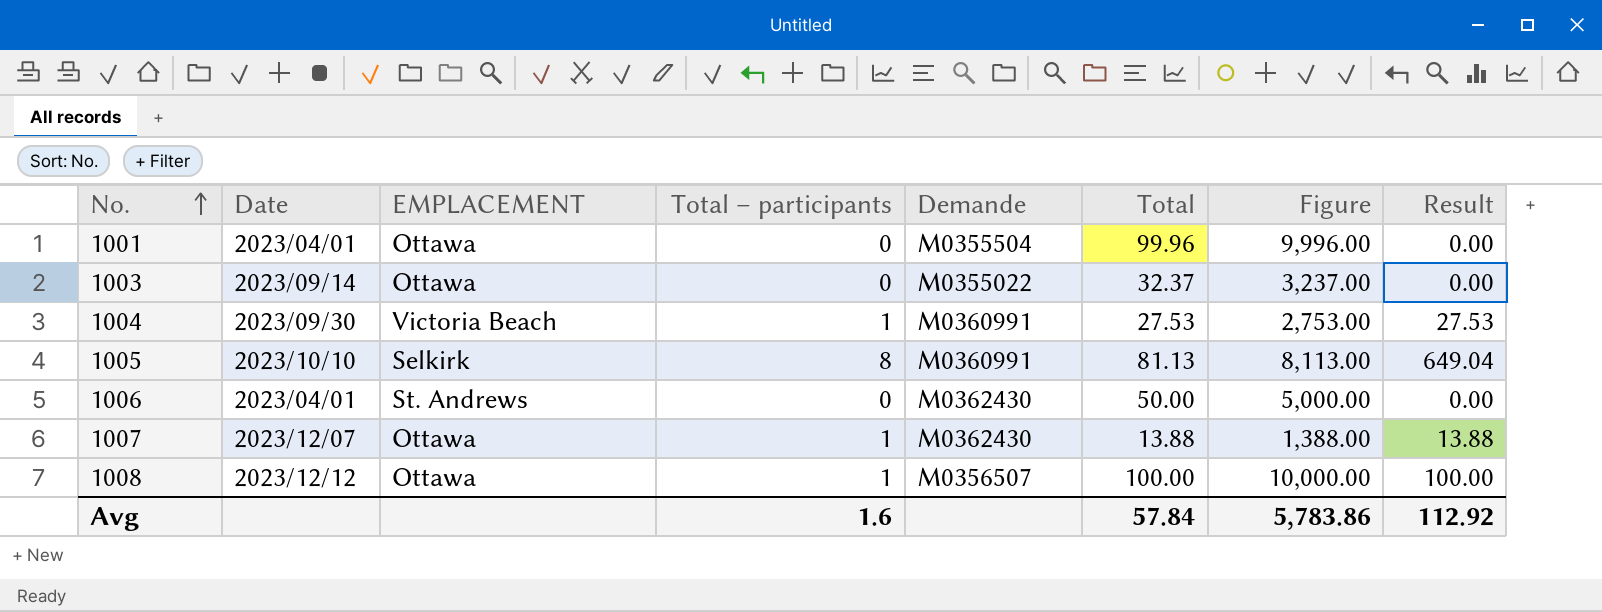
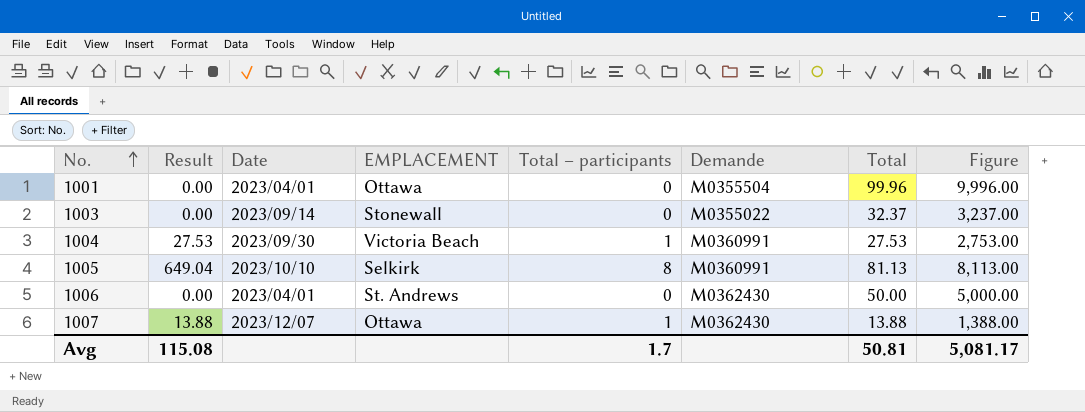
column Result | position: 8 -> 2
row 1008: 2023/12/12 | Ottawa | 1 | M0356507 | 100.00 | 10,000.00 | 100.00 -> none
1003 | EMPLACEMENT: Ottawa -> Stonewall
Avg | Result: 112.92 -> 115.08
Avg | Total – participants: 1.6 -> 1.7
Avg | Total: 57.84 -> 50.81
Avg | Figure: 5,783.86 -> 5,081.17

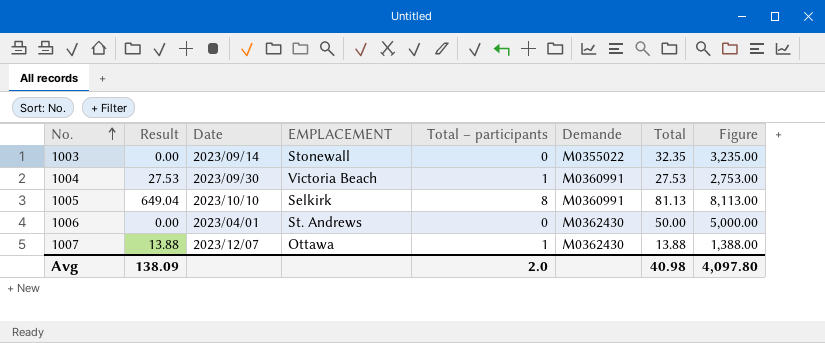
row 1001: 0.00 | 2023/04/01 | Ottawa | 0 | M0355504 | 99.96 | 9,996.00 -> none
1003 | Total: 32.37 -> 32.35
1003 | Figure: 3,237.00 -> 3,235.00
Avg | Result: 115.08 -> 138.09
Avg | Total – participants: 1.7 -> 2.0
Avg | Total: 50.81 -> 40.98
Avg | Figure: 5,081.17 -> 4,097.80

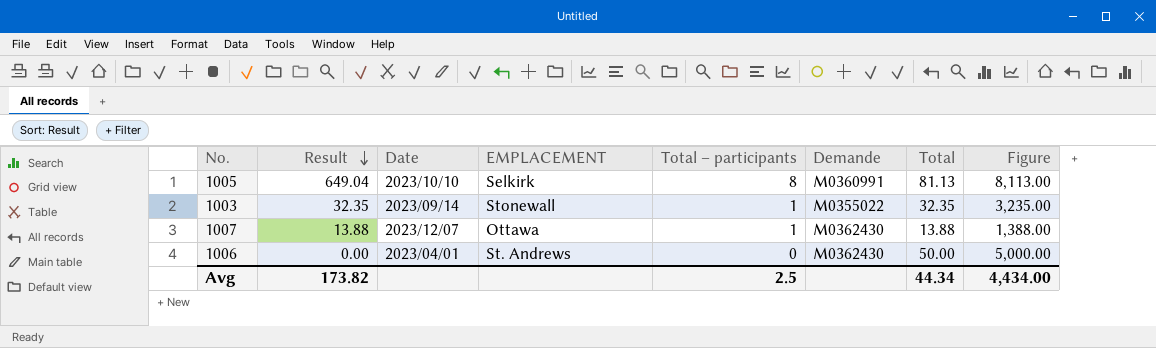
row order: No. ascending -> Result descending
row 1004: 27.53 | 2023/09/30 | Victoria Beach | 1 | M0360991 | 27.53 | 2,753.00 -> none
1003 | Result: 0.00 -> 32.35
1003 | Total – participants: 0 -> 1
Avg | Result: 138.09 -> 173.82
Avg | Total – participants: 2.0 -> 2.5
Avg | Total: 40.98 -> 44.34
Avg | Figure: 4,097.80 -> 4,434.00

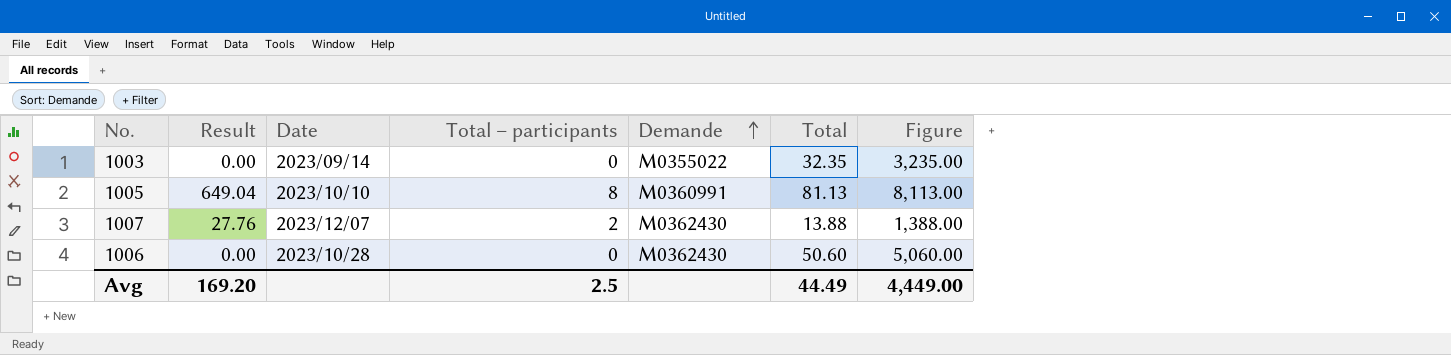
row order: Result descending -> Demande ascending
column EMPLACEMENT | position: 4 -> none
1003 | Result: 32.35 -> 0.00
1003 | Total – participants: 1 -> 0
1007 | Result: 13.88 -> 27.76
1007 | Total – participants: 1 -> 2
1006 | Date: 2023/04/01 -> 2023/10/28
1006 | Total: 50.00 -> 50.60
1006 | Figure: 5,000.00 -> 5,060.00
Avg | Result: 173.82 -> 169.20
Avg | Total: 44.34 -> 44.49
Avg | Figure: 4,434.00 -> 4,449.00

